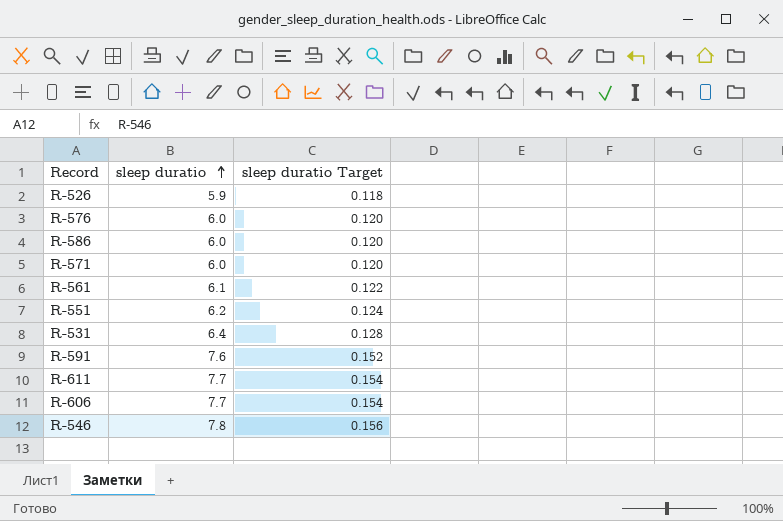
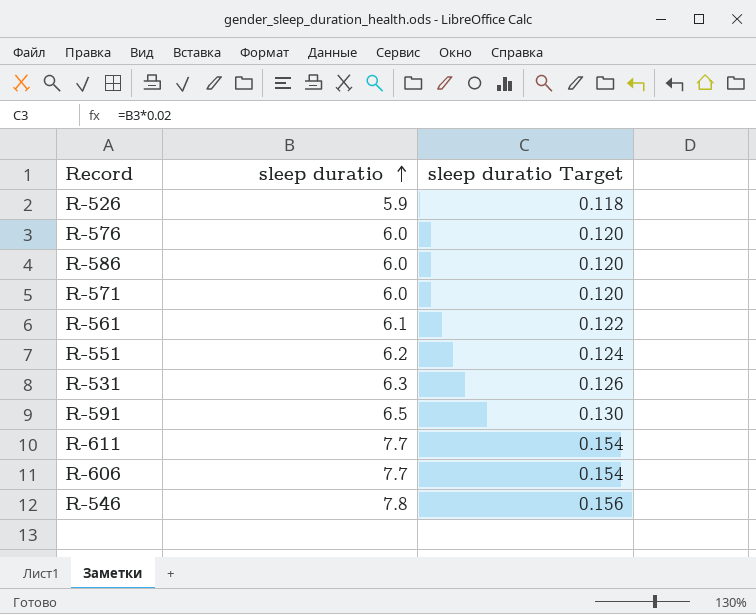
R-531 | sleep duratio: 6.4 -> 6.3
R-531 | sleep duratio Target: 0.128 -> 0.126
R-591 | sleep duratio: 7.6 -> 6.5
R-591 | sleep duratio Target: 0.152 -> 0.130

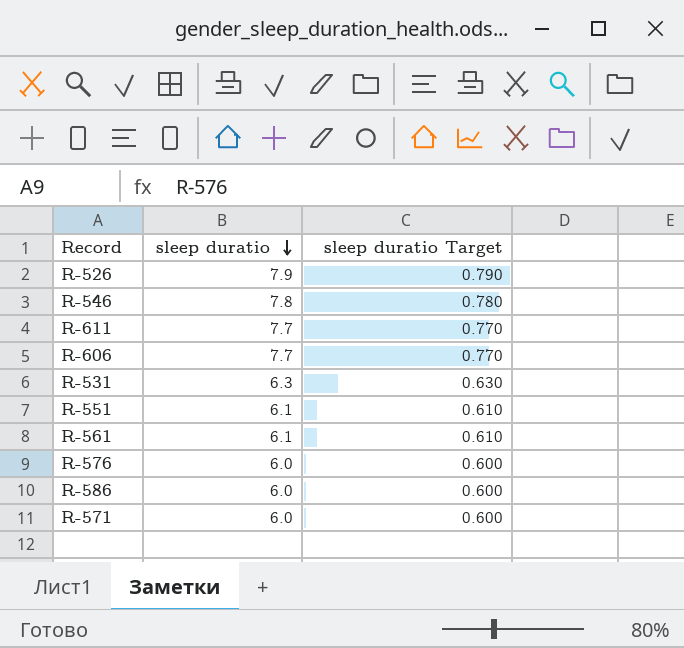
row order: sleep duratio ascending -> sleep duratio descending
column sleep duratio Target | formula: [sleep duratio] * 0.02 -> [sleep duratio] * 0.1
row R-591: 6.5 | 0.130 -> none
R-526 | sleep duratio: 5.9 -> 7.9
R-551 | sleep duratio: 6.2 -> 6.1

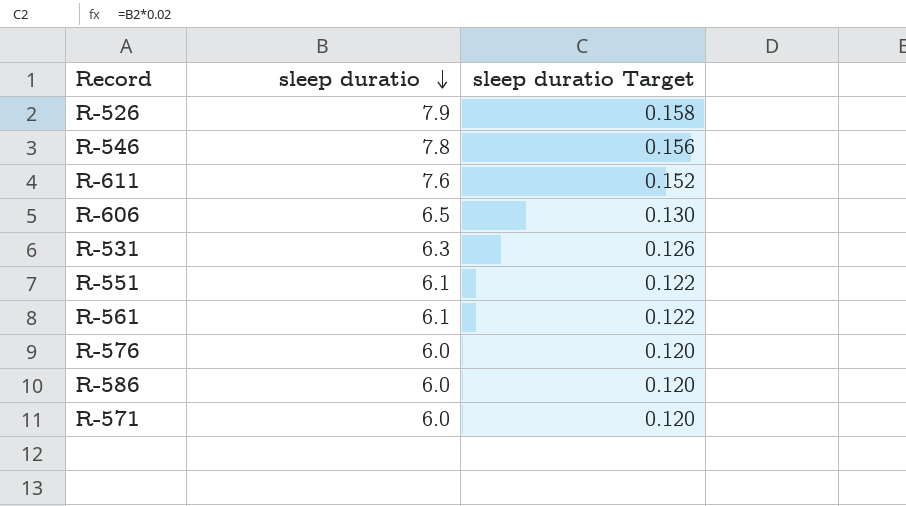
column sleep duratio Target | formula: [sleep duratio] * 0.1 -> [sleep duratio] * 0.02
R-611 | sleep duratio: 7.7 -> 7.6
R-606 | sleep duratio: 7.7 -> 6.5

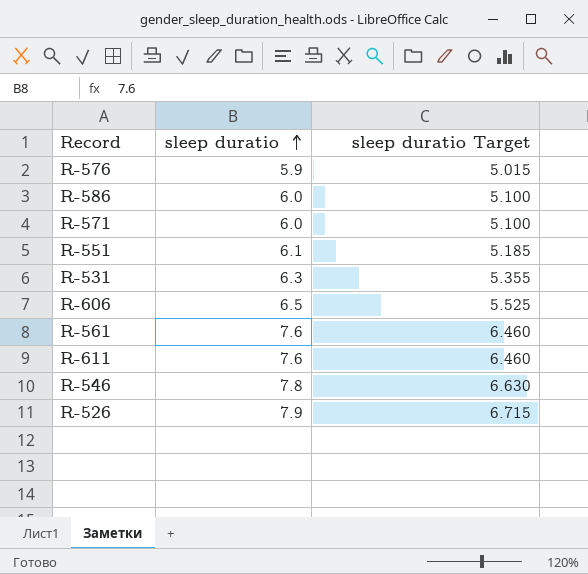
row order: sleep duratio descending -> sleep duratio ascending
column sleep duratio Target | formula: [sleep duratio] * 0.02 -> [sleep duratio] * 0.85
R-576 | sleep duratio: 6.0 -> 5.9
R-561 | sleep duratio: 6.1 -> 7.6

